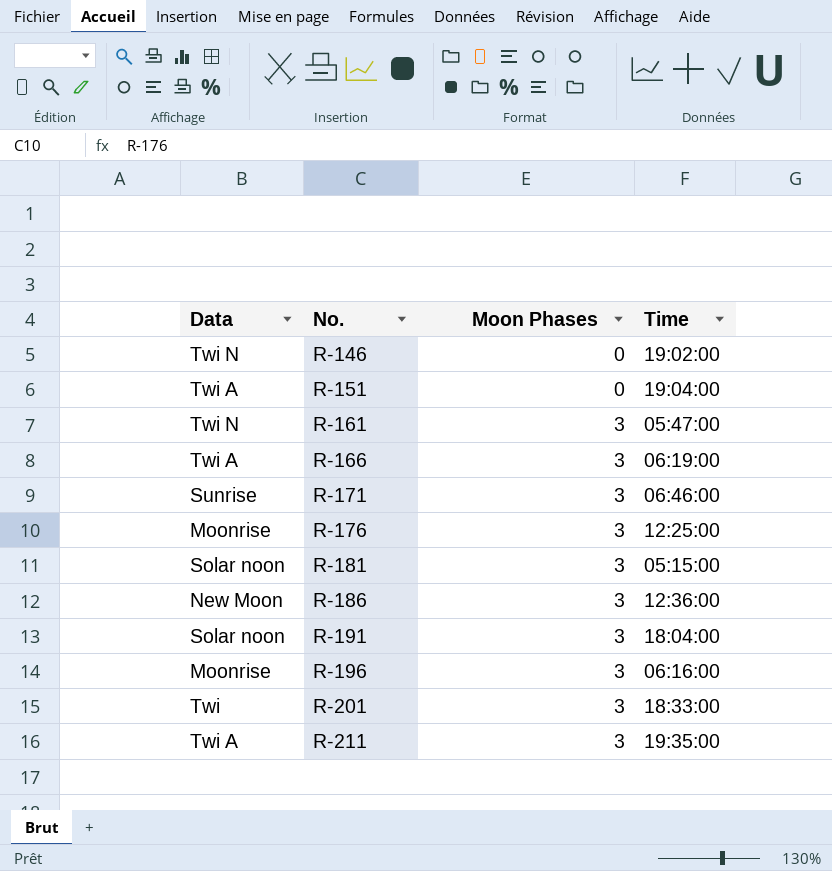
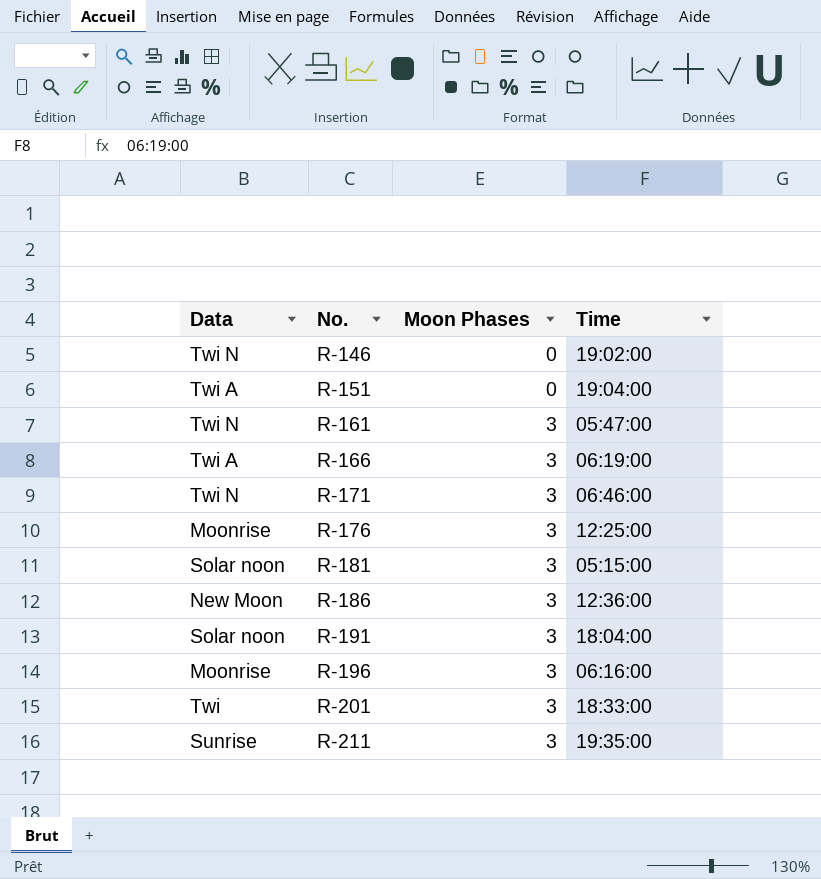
R-171 | Data: Sunrise -> Twi N
R-211 | Data: Twi A -> Sunrise

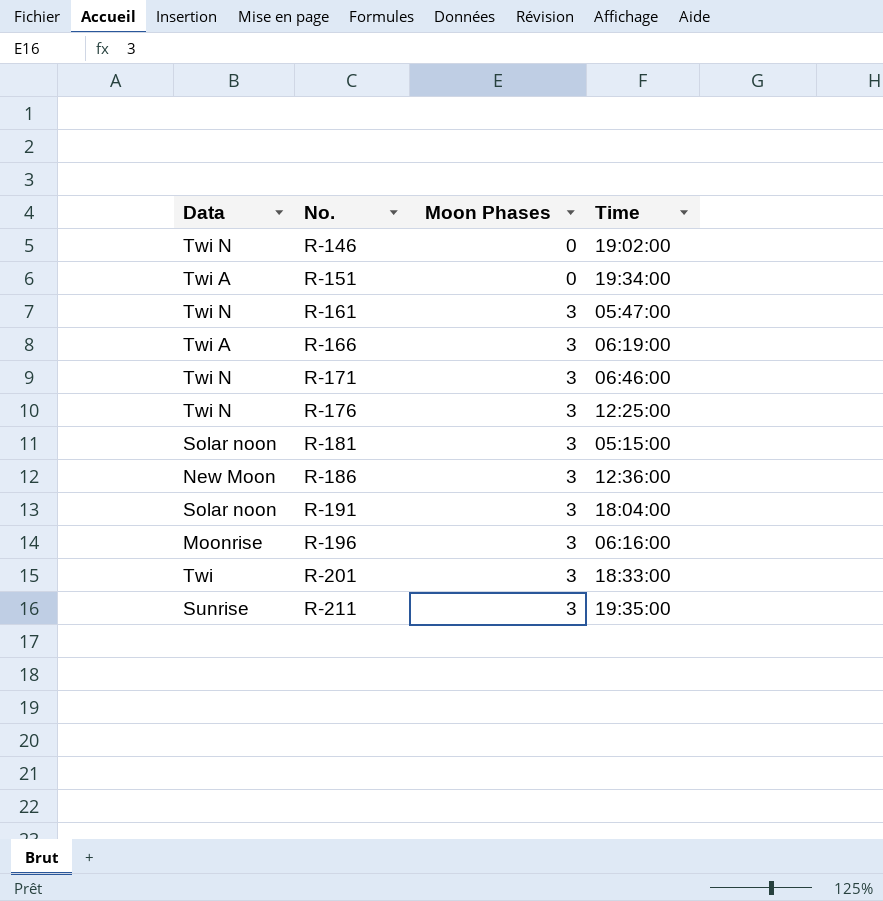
R-151 | Time: 19:04:00 -> 19:34:00
R-176 | Data: Moonrise -> Twi N

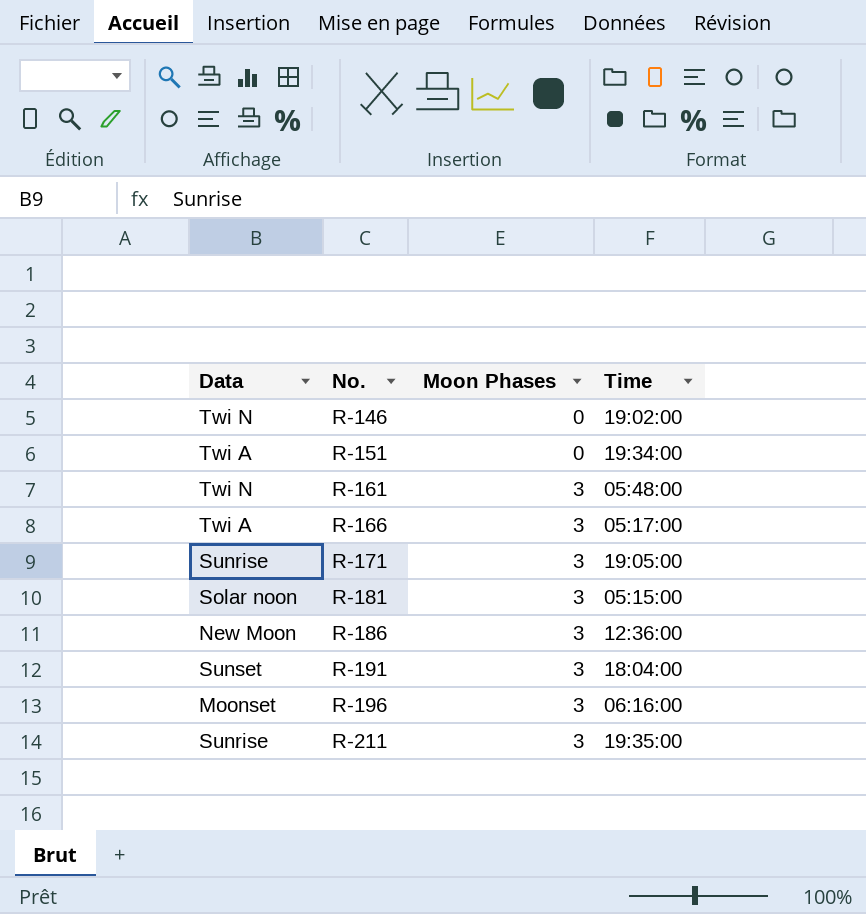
row R-176: Twi N | 3 | 12:25:00 -> none
row R-201: Twi | 3 | 18:33:00 -> none
R-161 | Time: 05:47:00 -> 05:48:00
R-166 | Time: 06:19:00 -> 05:17:00
R-171 | Data: Twi N -> Sunrise
R-171 | Time: 06:46:00 -> 19:05:00
R-191 | Data: Solar noon -> Sunset
R-196 | Data: Moonrise -> Moonset

